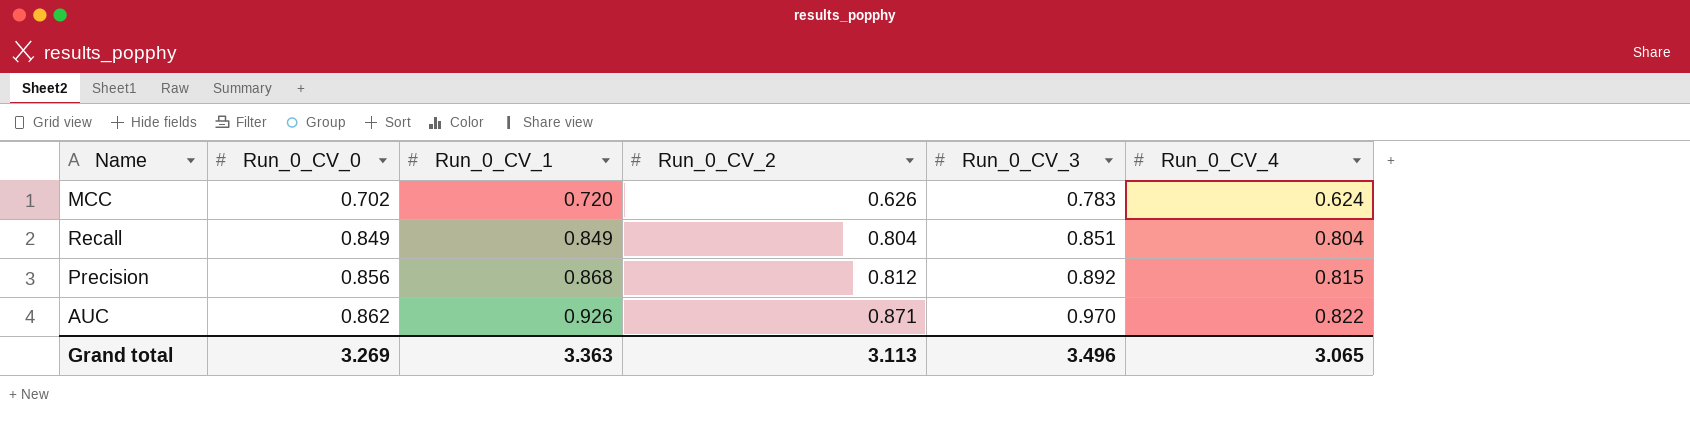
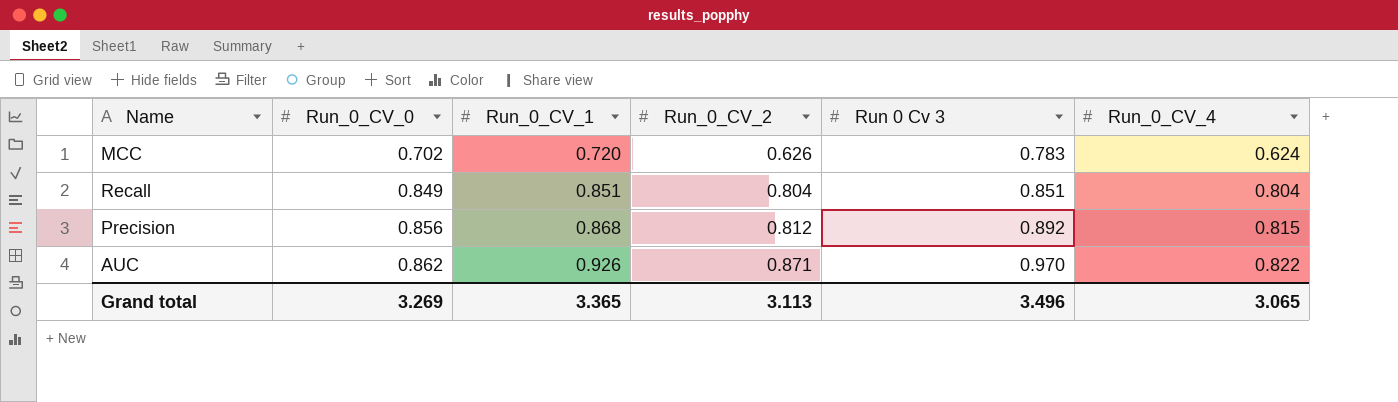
column name: Run_0_CV_3 -> Run 0 Cv 3
Recall | Run_0_CV_1: 0.849 -> 0.851
Grand total | Run_0_CV_1: 3.363 -> 3.365

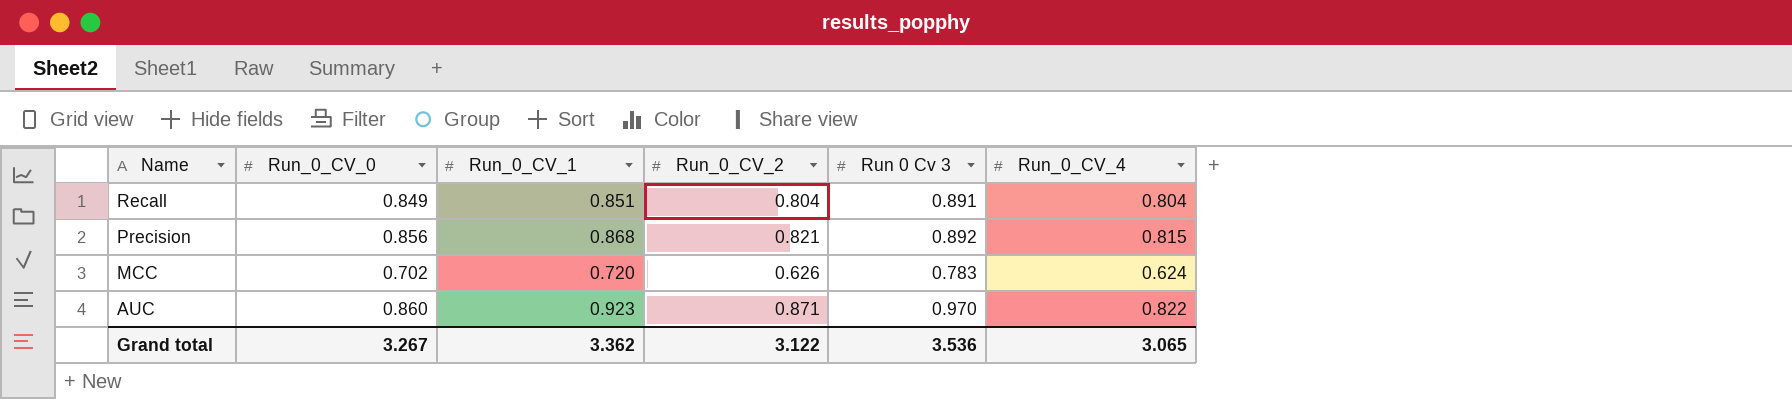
row order: Run_0_CV_0 ascending -> Name descending
Recall | Run 0 Cv 3: 0.851 -> 0.891
Precision | Run_0_CV_2: 0.812 -> 0.821
AUC | Run_0_CV_0: 0.862 -> 0.860
AUC | Run_0_CV_1: 0.926 -> 0.923
Grand total | Run_0_CV_0: 3.269 -> 3.267
Grand total | Run_0_CV_1: 3.365 -> 3.362
Grand total | Run_0_CV_2: 3.113 -> 3.122
Grand total | Run 0 Cv 3: 3.496 -> 3.536

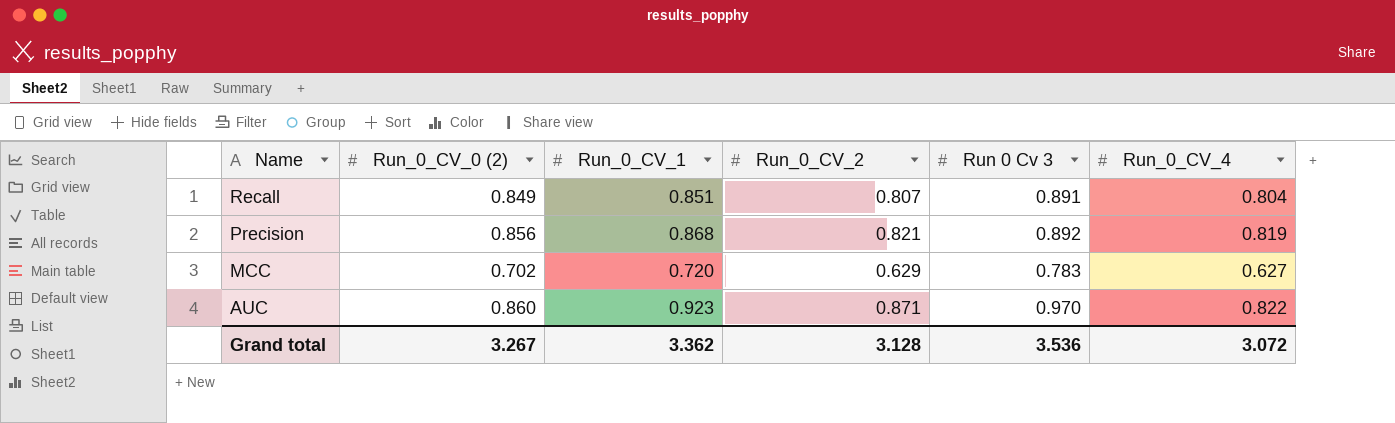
column name: Run_0_CV_0 -> Run_0_CV_0 (2)
Recall | Run_0_CV_2: 0.804 -> 0.807
Precision | Run_0_CV_4: 0.815 -> 0.819
MCC | Run_0_CV_2: 0.626 -> 0.629
MCC | Run_0_CV_4: 0.624 -> 0.627
Grand total | Run_0_CV_2: 3.122 -> 3.128
Grand total | Run_0_CV_4: 3.065 -> 3.072

